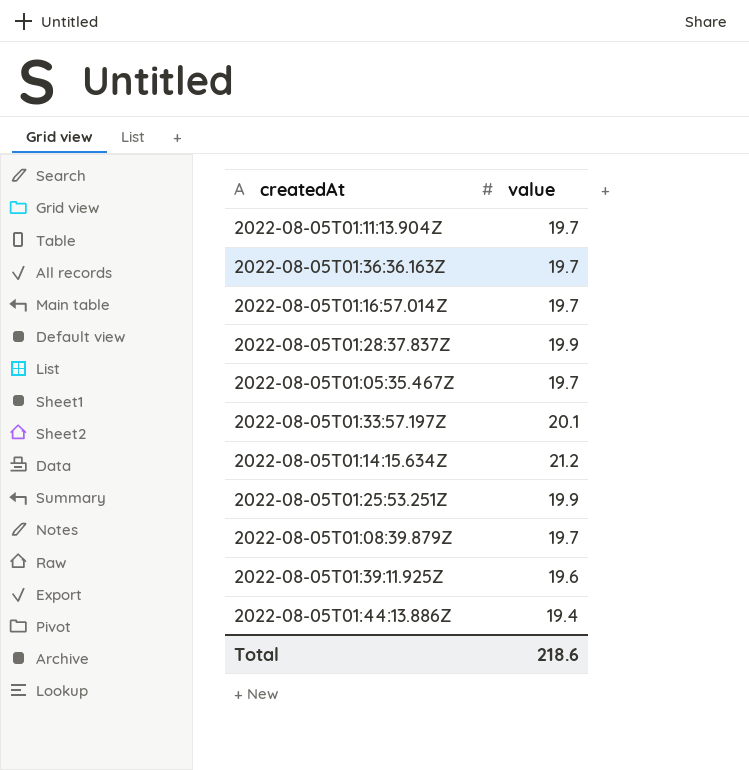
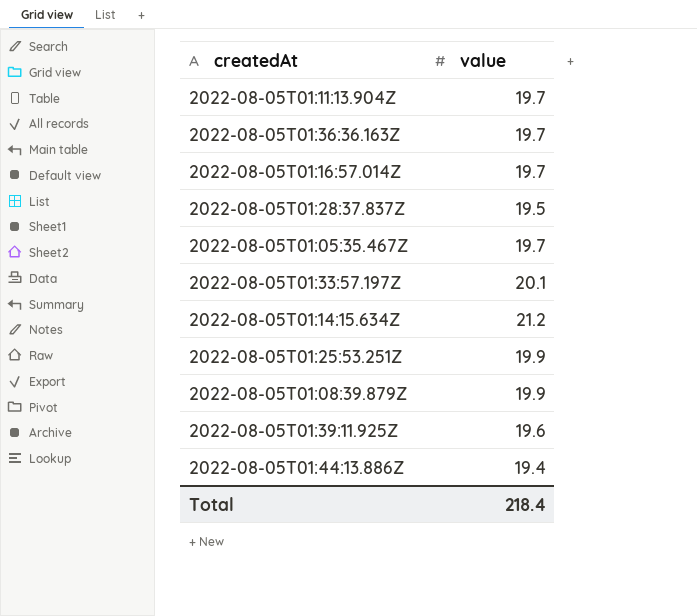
2022-08-05T01:28:37.837Z | value: 19.9 -> 19.5
2022-08-05T01:08:39.879Z | value: 19.7 -> 19.9
Total | value: 218.6 -> 218.4

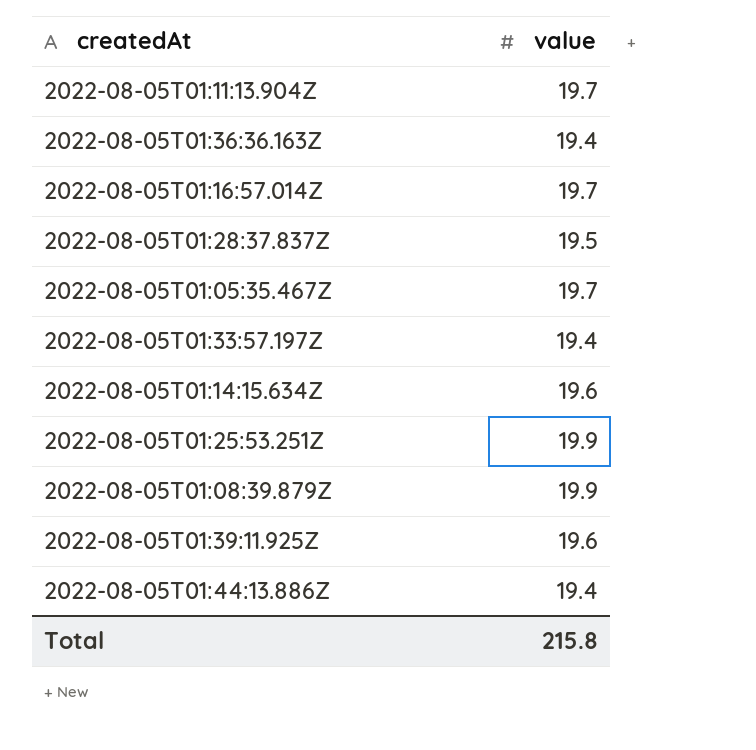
2022-08-05T01:36:36.163Z | value: 19.7 -> 19.4
2022-08-05T01:33:57.197Z | value: 20.1 -> 19.4
2022-08-05T01:14:15.634Z | value: 21.2 -> 19.6
Total | value: 218.4 -> 215.8

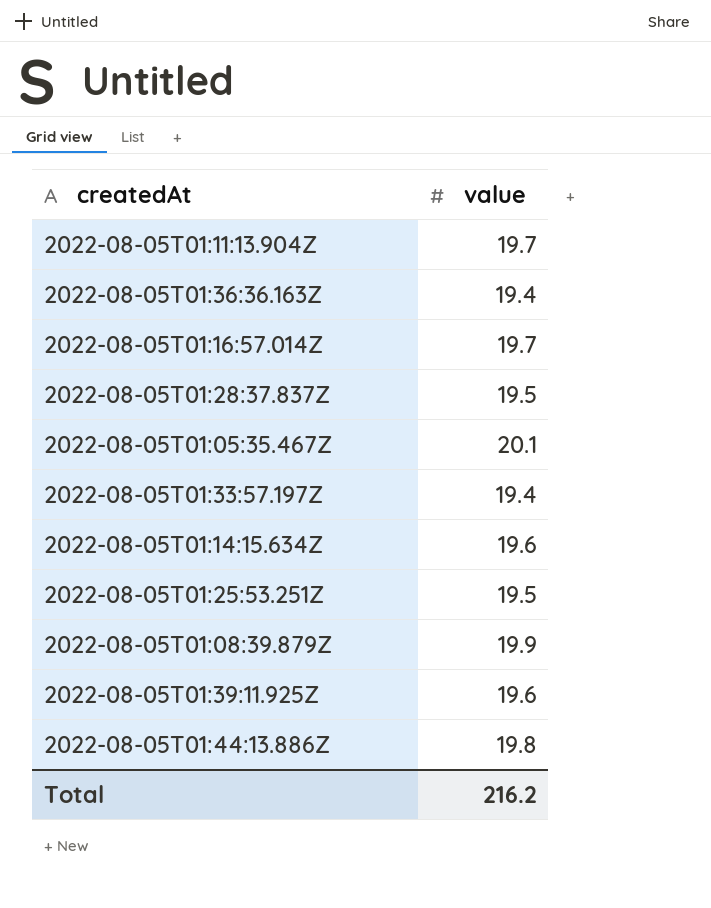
2022-08-05T01:05:35.467Z | value: 19.7 -> 20.1
2022-08-05T01:25:53.251Z | value: 19.9 -> 19.5
2022-08-05T01:44:13.886Z | value: 19.4 -> 19.8
Total | value: 215.8 -> 216.2

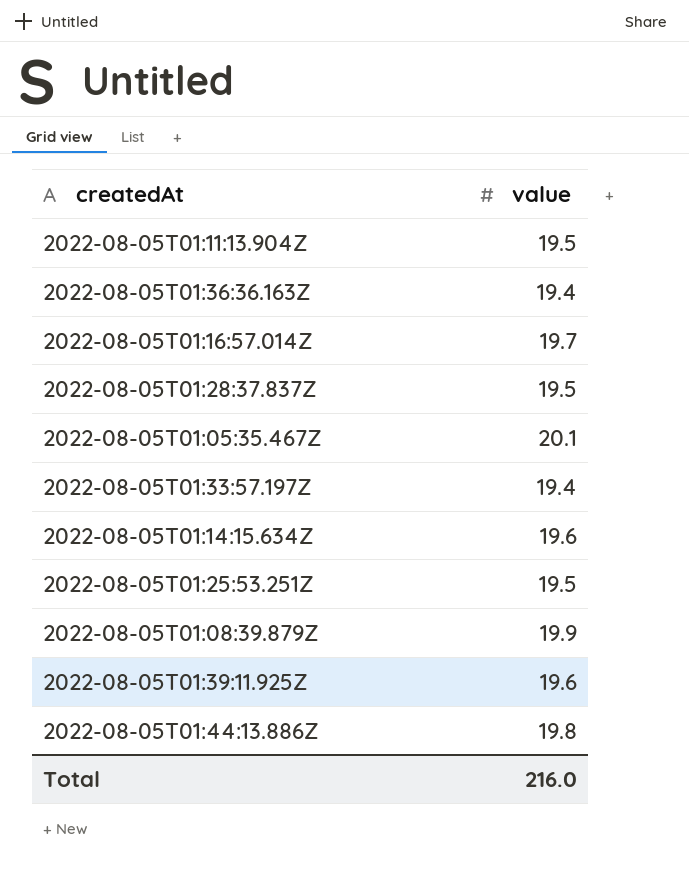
2022-08-05T01:11:13.904Z | value: 19.7 -> 19.5
Total | value: 216.2 -> 216.0

